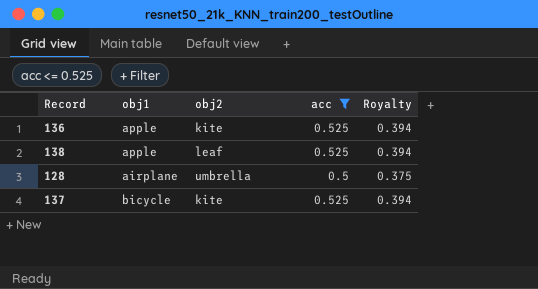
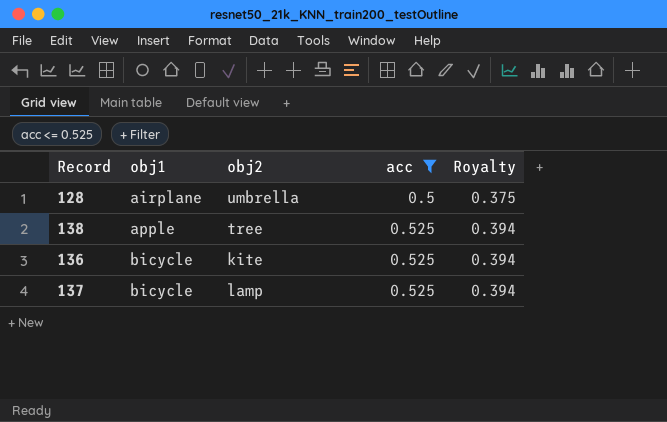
row order: none -> obj1 ascending
138 | obj2: leaf -> tree
136 | obj1: apple -> bicycle
137 | obj2: kite -> lamp

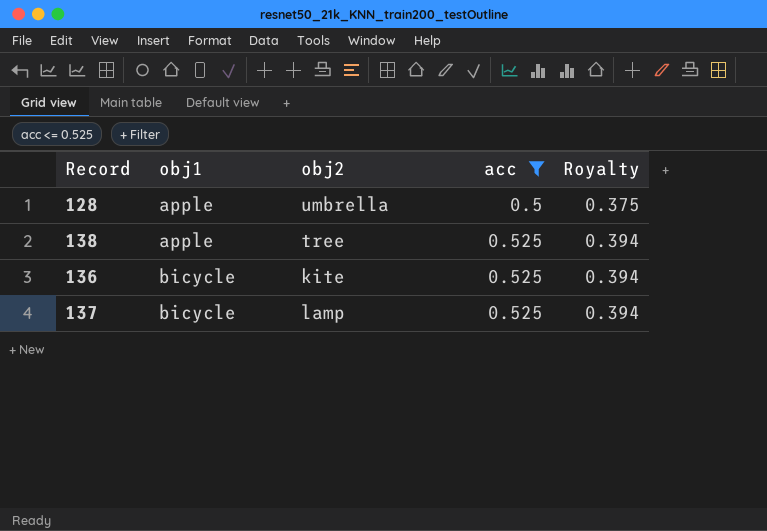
128 | obj1: airplane -> apple

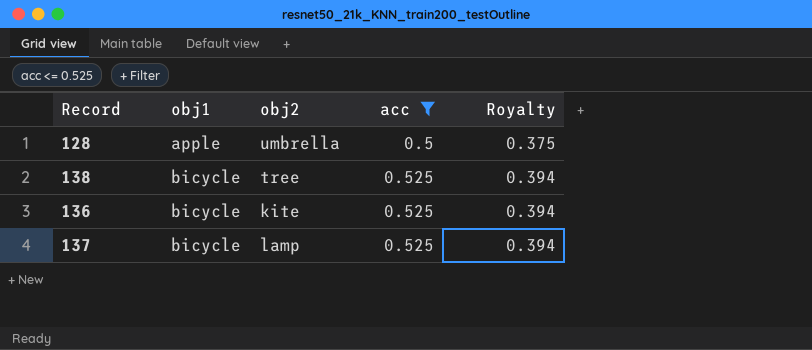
138 | obj1: apple -> bicycle

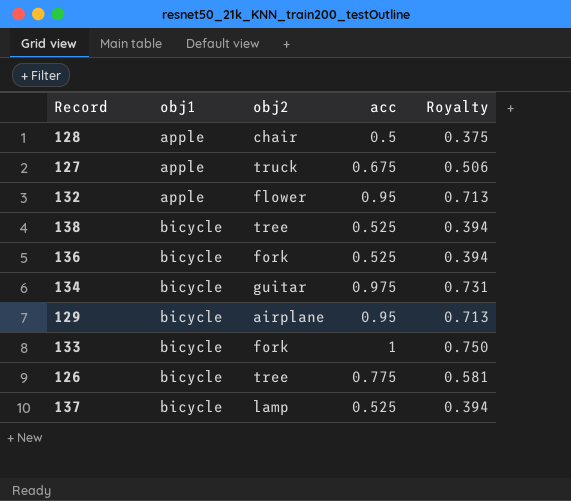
filter: acc <= 0.525 -> none
128 | obj2: umbrella -> chair
136 | obj2: kite -> fork

